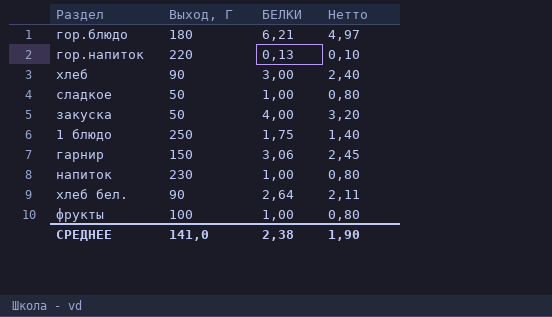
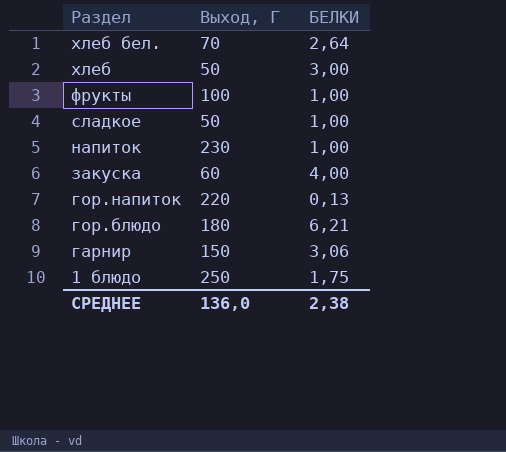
row order: none -> Раздел descending
column Нетто | formula: [БЕЛКИ] * 0,8 -> none
хлеб бел. | Выход, Г: 90 -> 70
хлеб | Выход, Г: 90 -> 50
закуска | Выход, Г: 50 -> 60
СРЕДНЕЕ | Выход, Г: 141,0 -> 136,0

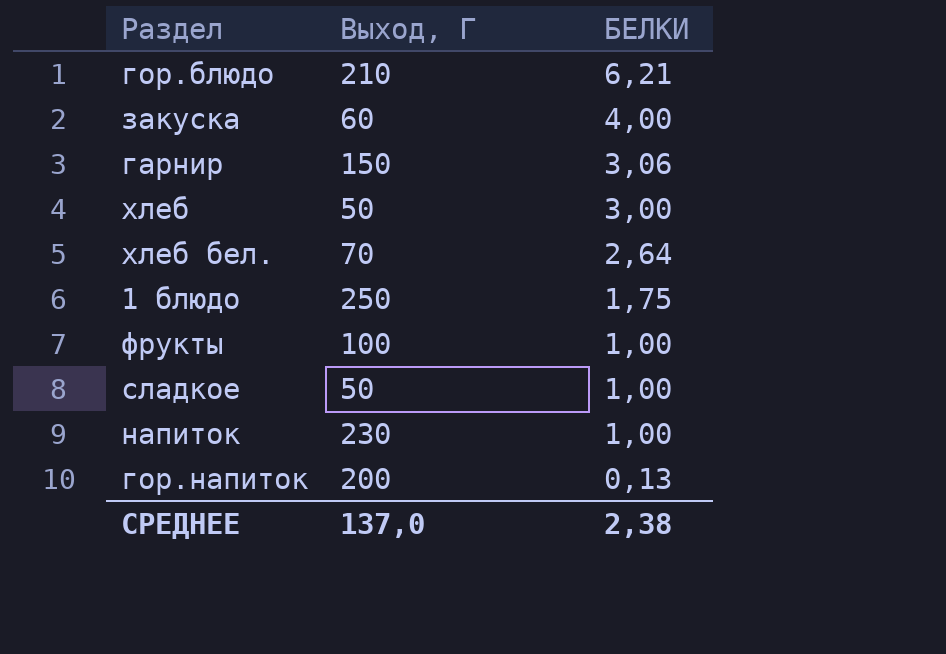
row order: Раздел descending -> БЕЛКИ descending
гор.блюдо | Выход, Г: 180 -> 210
гор.напиток | Выход, Г: 220 -> 200
СРЕДНЕЕ | Выход, Г: 136,0 -> 137,0

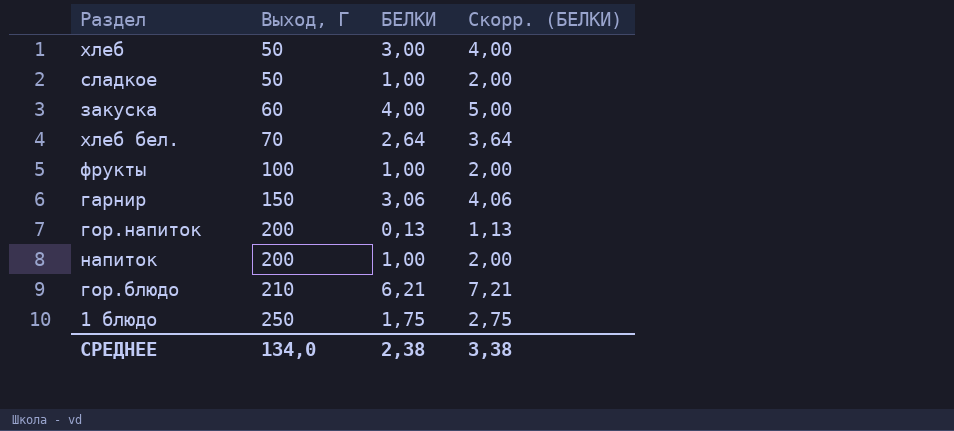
row order: БЕЛКИ descending -> Выход, Г ascending
column Скорр. (БЕЛКИ) | formula: none -> [БЕЛКИ] + 1
напиток | Выход, Г: 230 -> 200
СРЕДНЕЕ | Выход, Г: 137,0 -> 134,0

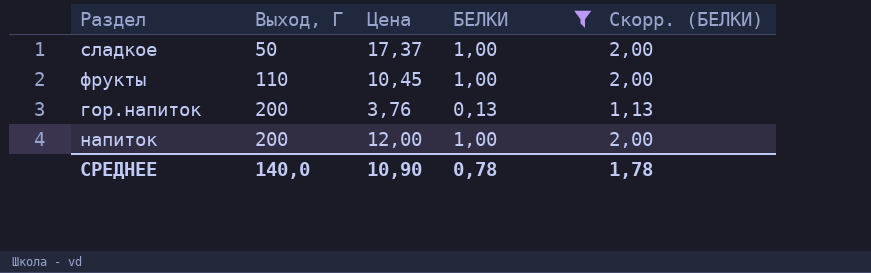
filter: none -> БЕЛКИ <= 1,00
column Цена | position: none -> 3
фрукты | Выход, Г: 100 -> 110
СРЕДНЕЕ | Выход, Г: 134,0 -> 140,0
СРЕДНЕЕ | БЕЛКИ: 2,38 -> 0,78
СРЕДНЕЕ | Скорр. (БЕЛКИ): 3,38 -> 1,78

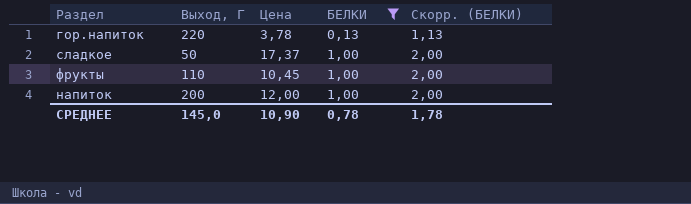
row order: Выход, Г ascending -> БЕЛКИ ascending
гор.напиток | Выход, Г: 200 -> 220
гор.напиток | Цена: 3,76 -> 3,78
СРЕДНЕЕ | Выход, Г: 140,0 -> 145,0

